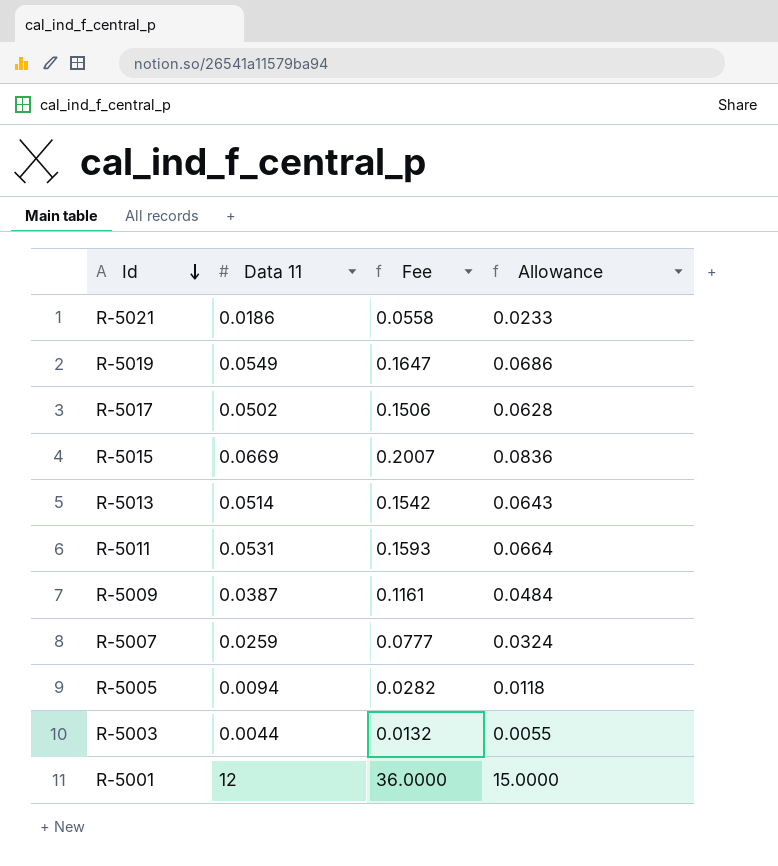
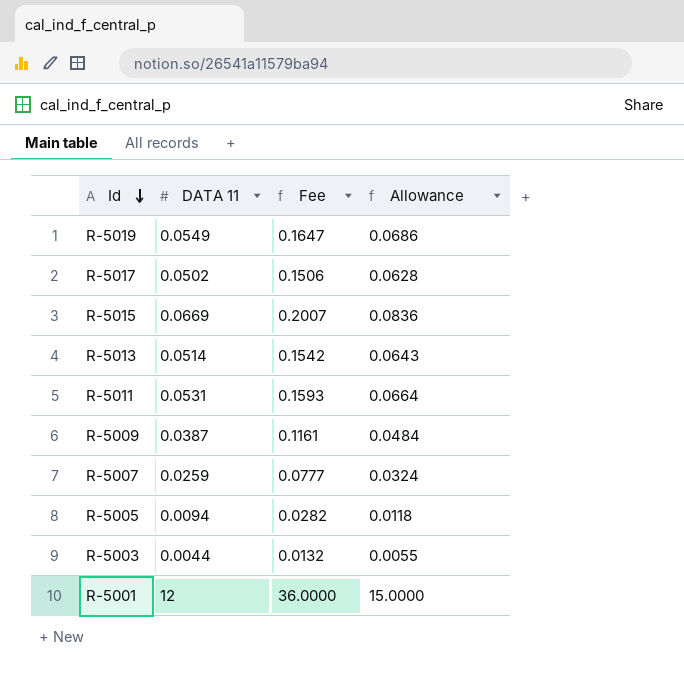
column name: Data 11 -> DATA 11
row R-5021: 0.0186 | 0.0558 | 0.0233 -> none

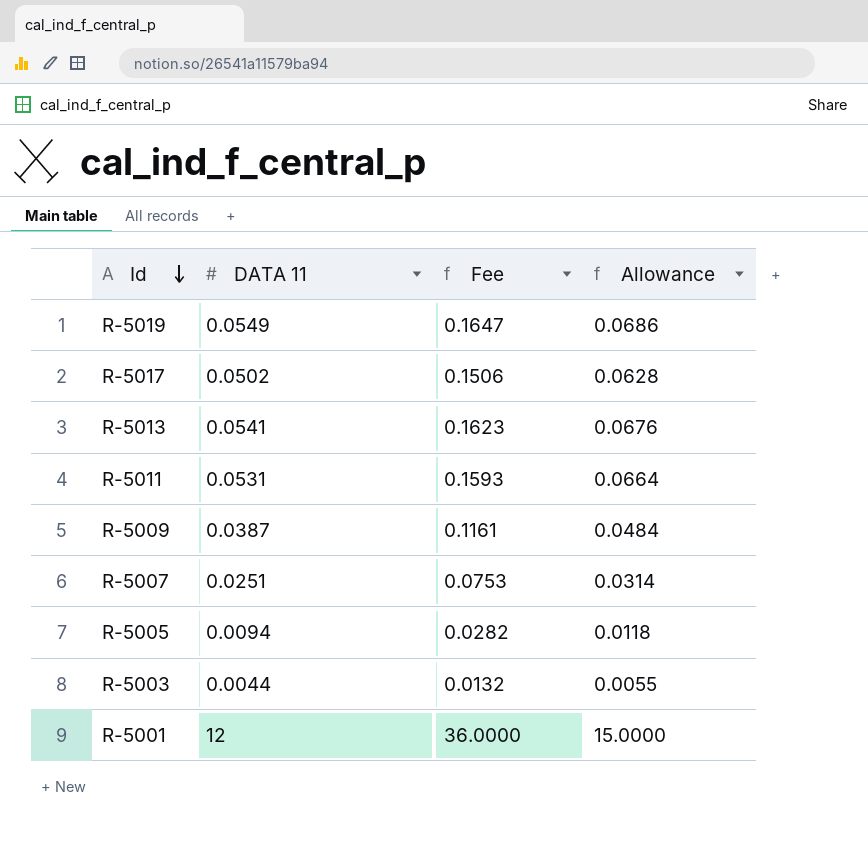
row R-5015: 0.0669 | 0.2007 | 0.0836 -> none
R-5013 | DATA 11: 0.0514 -> 0.0541
R-5013 | Fee: 0.1542 -> 0.1623
R-5013 | Allowance: 0.0643 -> 0.0676
R-5007 | DATA 11: 0.0259 -> 0.0251
R-5007 | Fee: 0.0777 -> 0.0753
R-5007 | Allowance: 0.0324 -> 0.0314

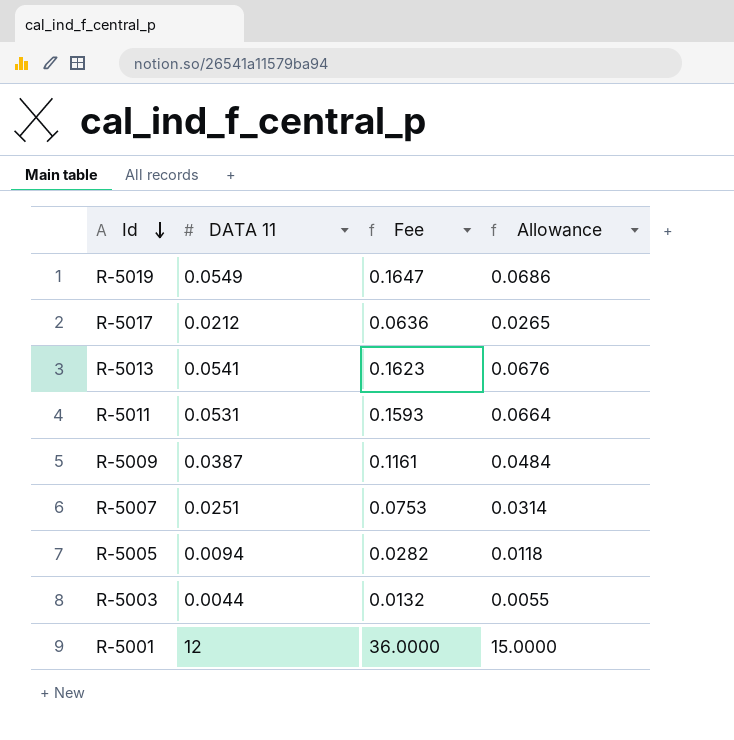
R-5017 | DATA 11: 0.0502 -> 0.0212
R-5017 | Fee: 0.1506 -> 0.0636
R-5017 | Allowance: 0.0628 -> 0.0265

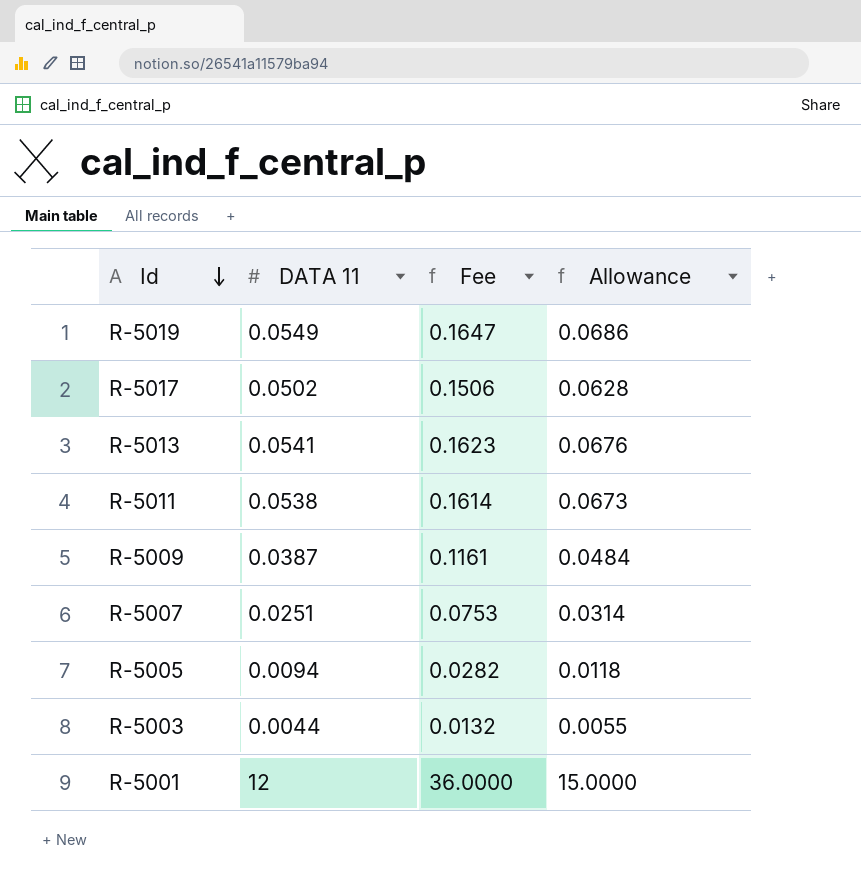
R-5017 | DATA 11: 0.0212 -> 0.0502
R-5017 | Fee: 0.0636 -> 0.1506
R-5017 | Allowance: 0.0265 -> 0.0628
R-5011 | DATA 11: 0.0531 -> 0.0538
R-5011 | Fee: 0.1593 -> 0.1614
R-5011 | Allowance: 0.0664 -> 0.0673

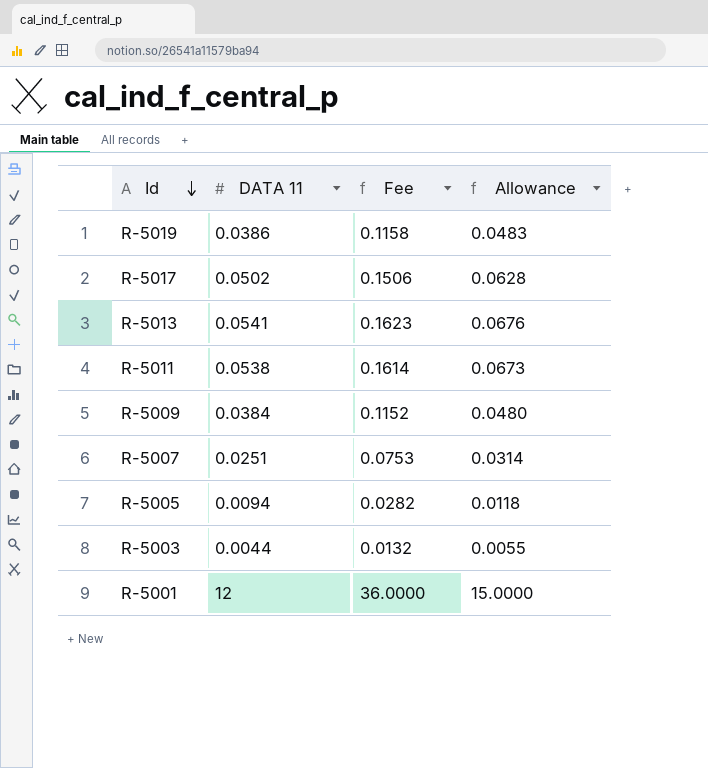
R-5019 | DATA 11: 0.0549 -> 0.0386
R-5019 | Fee: 0.1647 -> 0.1158
R-5019 | Allowance: 0.0686 -> 0.0483
R-5009 | DATA 11: 0.0387 -> 0.0384
R-5009 | Fee: 0.1161 -> 0.1152
R-5009 | Allowance: 0.0484 -> 0.0480

